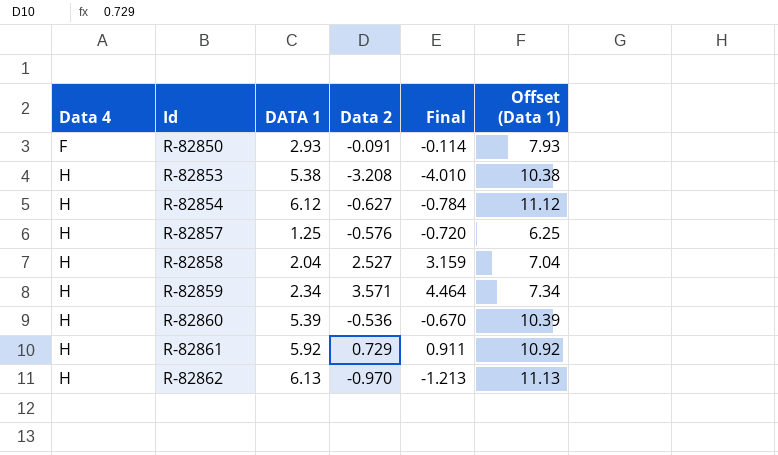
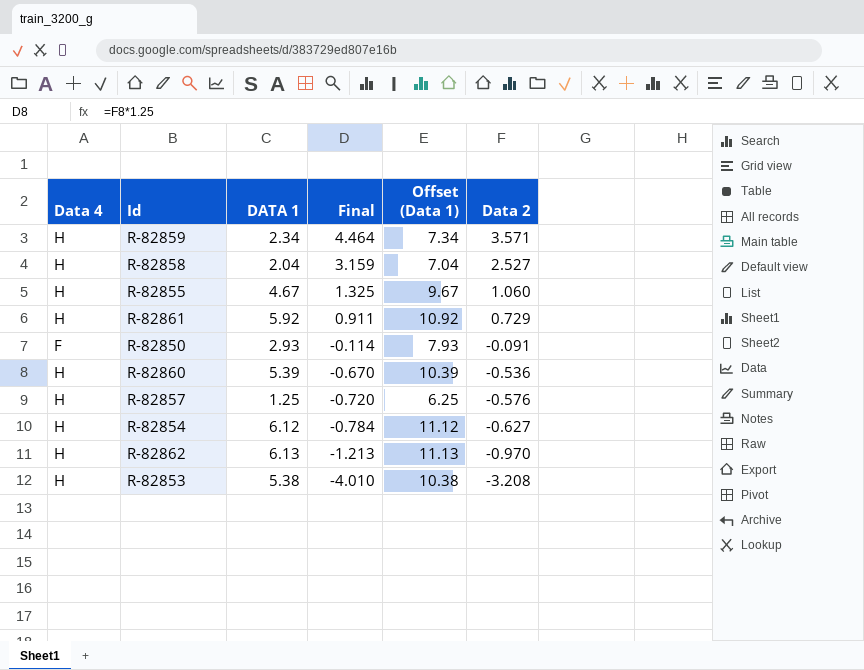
row order: Data 4 ascending -> Final descending
column Data 2 | position: 4 -> 6
row R-82855: none -> H | 4.67 | 1.325 | 9.67 | 1.060

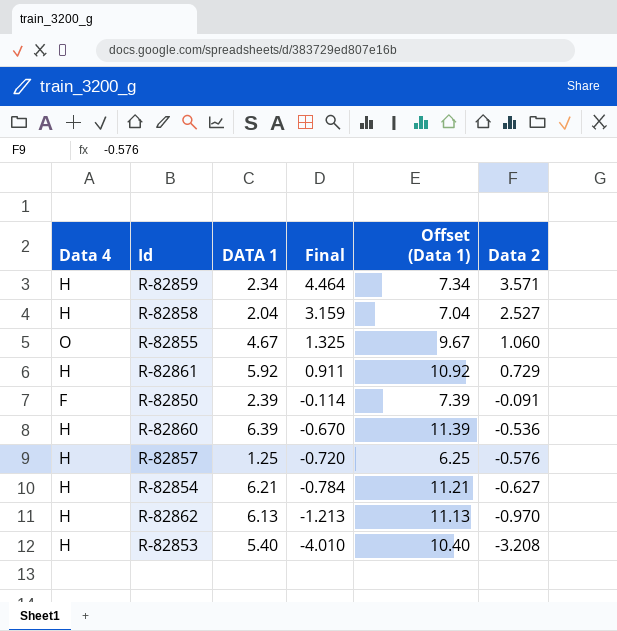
R-82855 | Data 4: H -> O
R-82850 | DATA 1: 2.93 -> 2.39
R-82850 | Offset (Data 1): 7.93 -> 7.39
R-82860 | DATA 1: 5.39 -> 6.39
R-82860 | Offset (Data 1): 10.39 -> 11.39
R-82854 | DATA 1: 6.12 -> 6.21
R-82854 | Offset (Data 1): 11.12 -> 11.21
R-82853 | DATA 1: 5.38 -> 5.40
R-82853 | Offset (Data 1): 10.38 -> 10.40

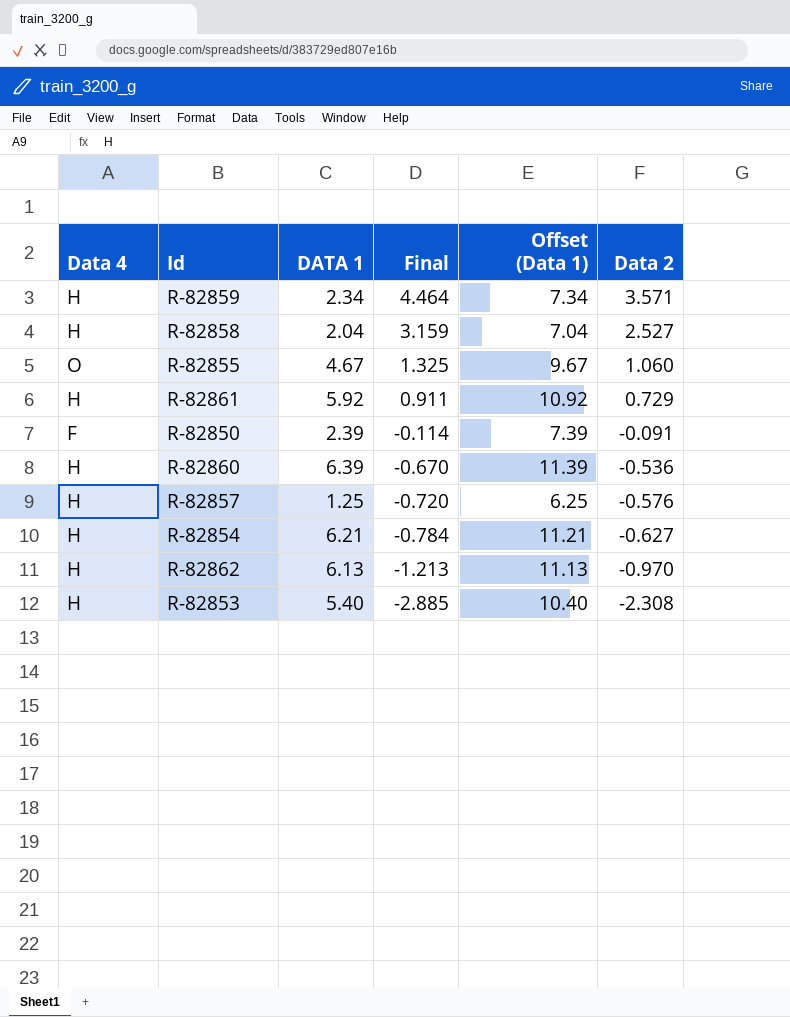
R-82853 | Final: -4.010 -> -2.885
R-82853 | Data 2: -3.208 -> -2.308

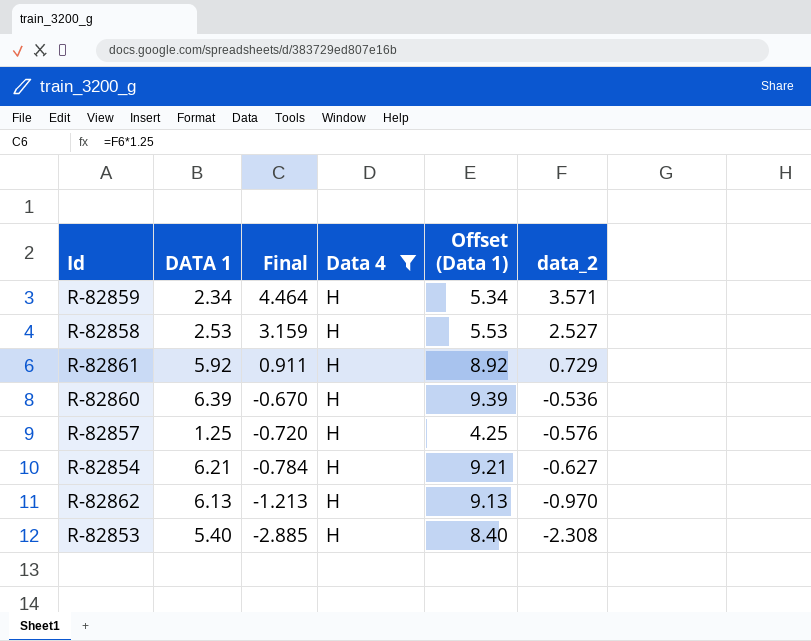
filter: none -> Data 4 = H
column Data 4 | position: 1 -> 4
column Offset (Data 1) | formula: [DATA 1] + 5 -> [DATA 1] + 3
column name: Data 2 -> data_2
R-82858 | DATA 1: 2.04 -> 2.53

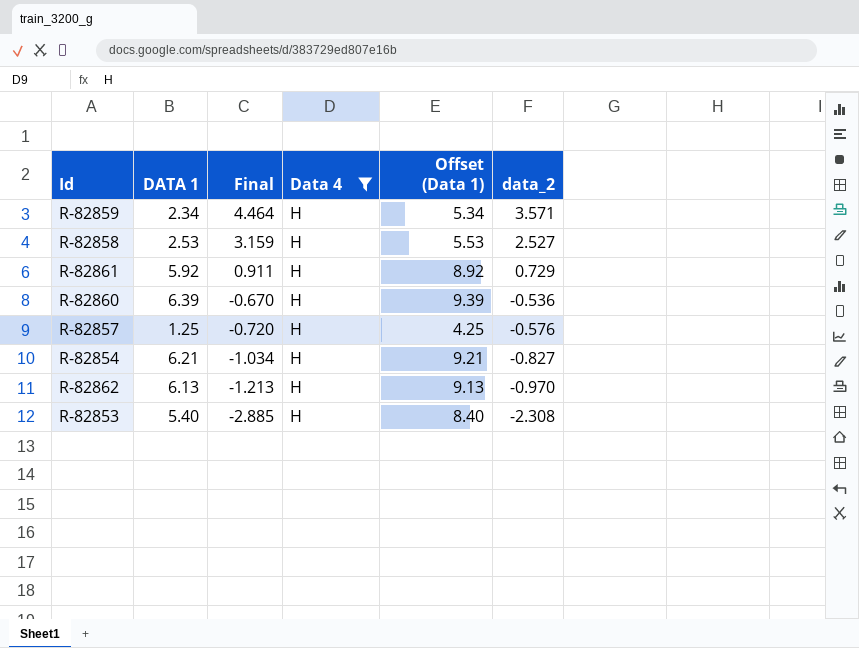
R-82854 | Final: -0.784 -> -1.034
R-82854 | data_2: -0.627 -> -0.827

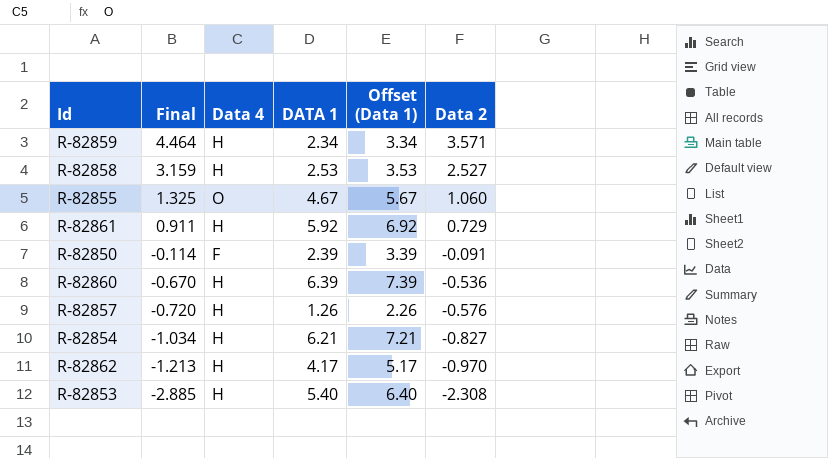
filter: Data 4 = H -> none
column DATA 1 | position: 2 -> 4
column Offset (Data 1) | formula: [DATA 1] + 3 -> [DATA 1] + 1
column name: data_2 -> Data 2
R-82857 | DATA 1: 1.25 -> 1.26
R-82862 | DATA 1: 6.13 -> 4.17

